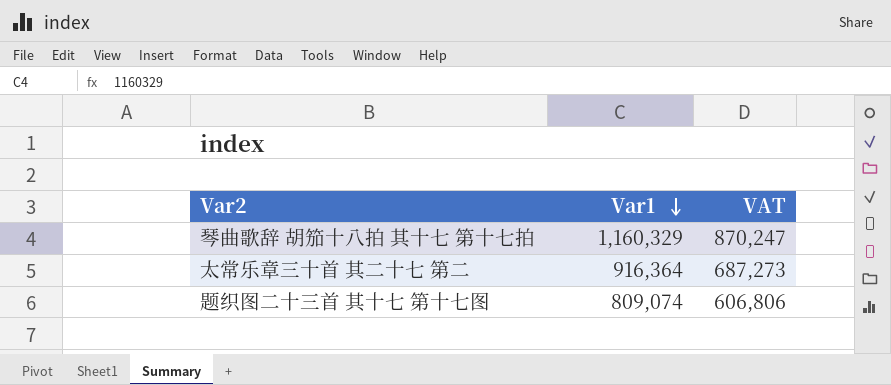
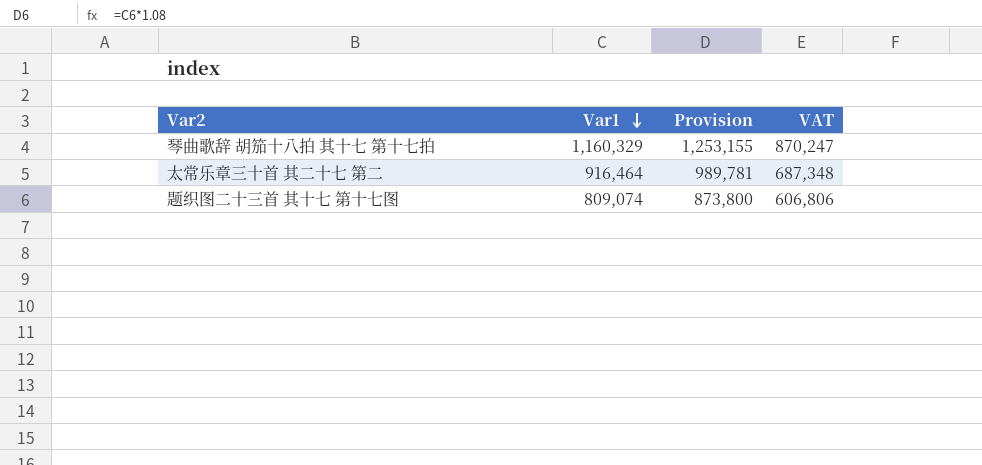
column Provision | formula: none -> [Var1] * 1.08
太常乐章三十首 其二十七 第二 | Var1: 916,364 -> 916,464
太常乐章三十首 其二十七 第二 | VAT: 687,273 -> 687,348

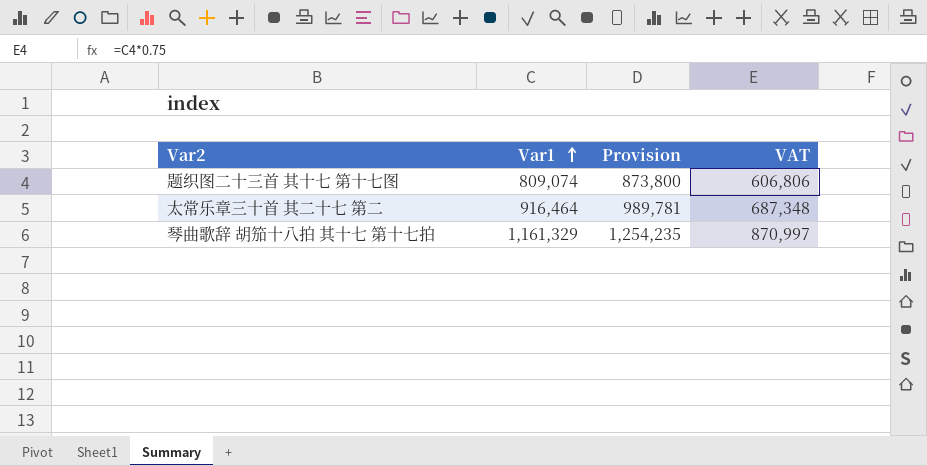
row order: Var1 descending -> Var1 ascending
琴曲歌辞 胡笳十八拍 其十七 第十七拍 | Var1: 1,160,329 -> 1,161,329
琴曲歌辞 胡笳十八拍 其十七 第十七拍 | Provision: 1,253,155 -> 1,254,235
琴曲歌辞 胡笳十八拍 其十七 第十七拍 | VAT: 870,247 -> 870,997

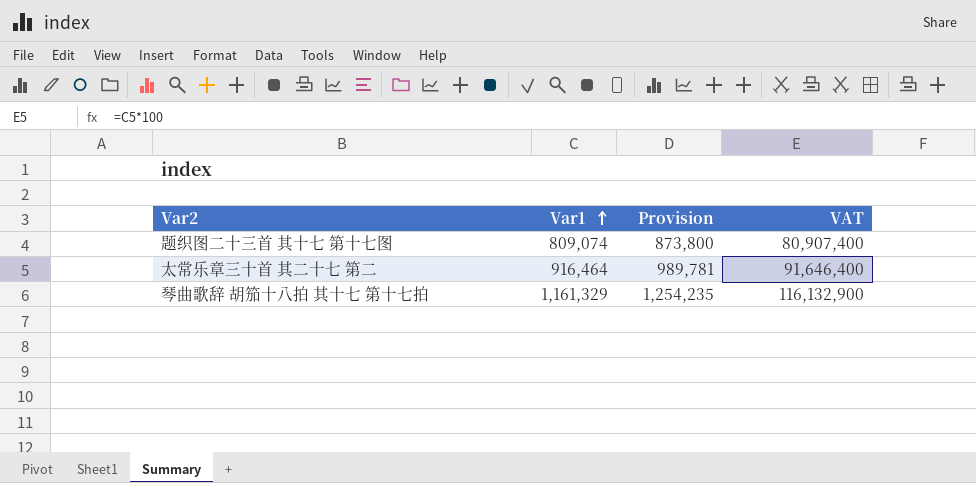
column VAT | formula: [Var1] * 0.75 -> [Var1] * 100

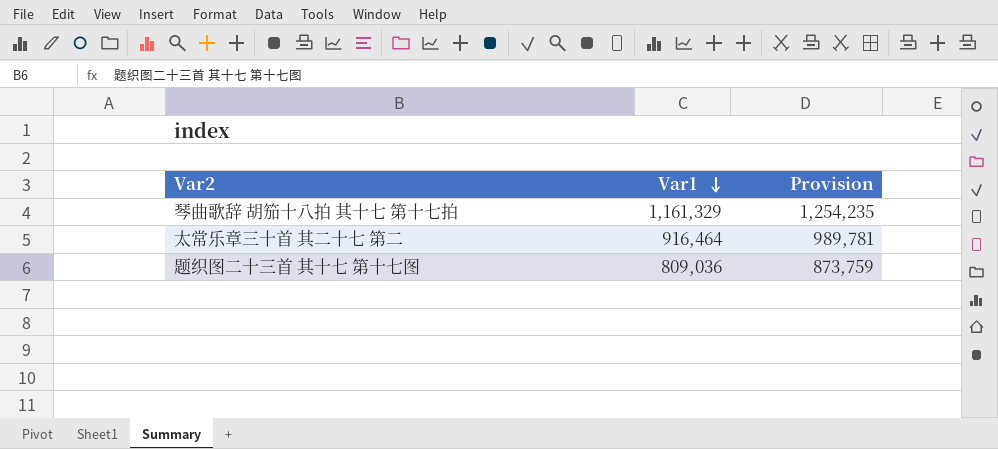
row order: Var1 ascending -> Var1 descending
column VAT | formula: [Var1] * 100 -> none
题织图二十三首 其十七 第十七图 | Var1: 809,074 -> 809,036
题织图二十三首 其十七 第十七图 | Provision: 873,800 -> 873,759

